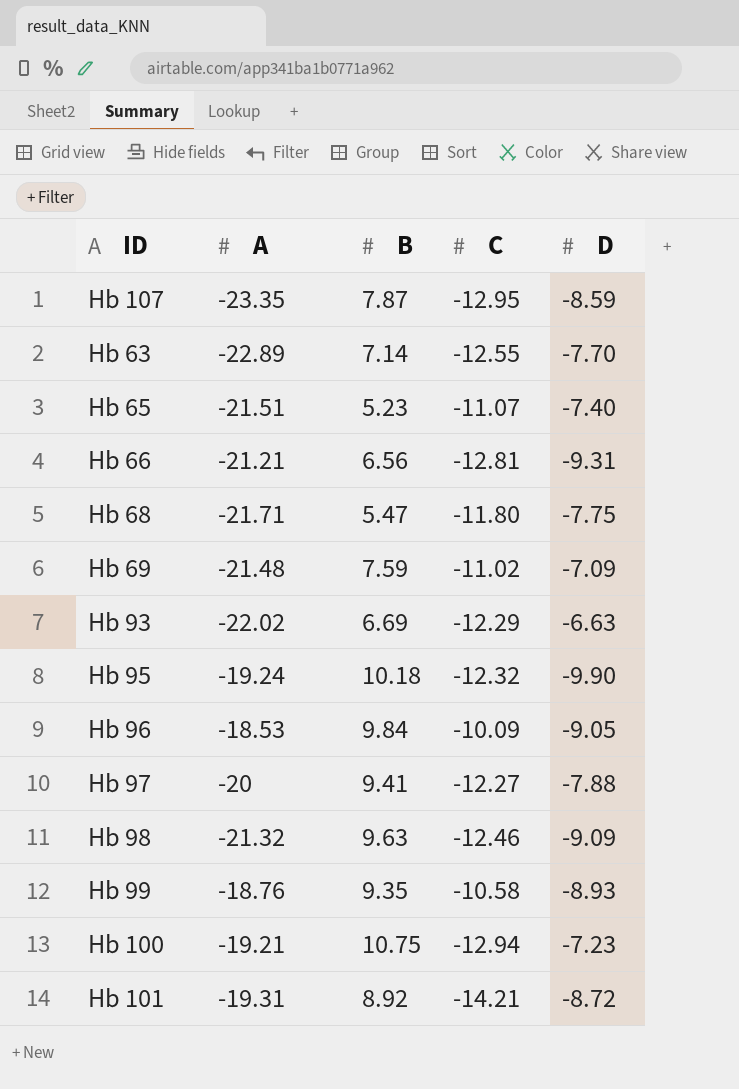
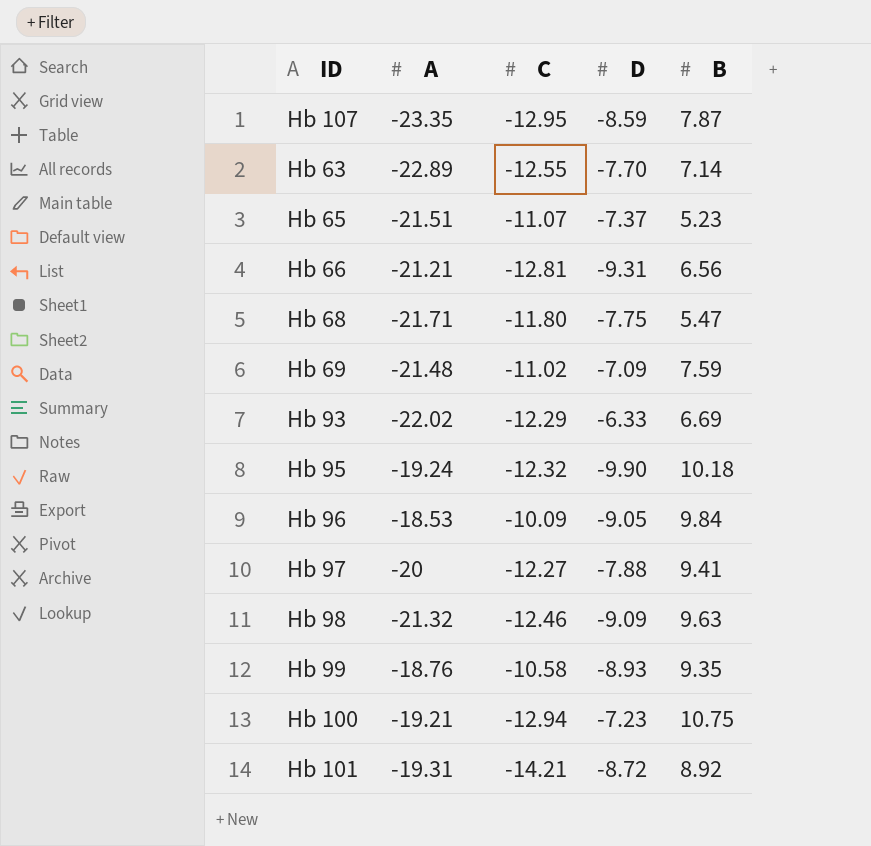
column B | position: 3 -> 5
Hb 65 | D: -7.40 -> -7.37
Hb 93 | D: -6.63 -> -6.33

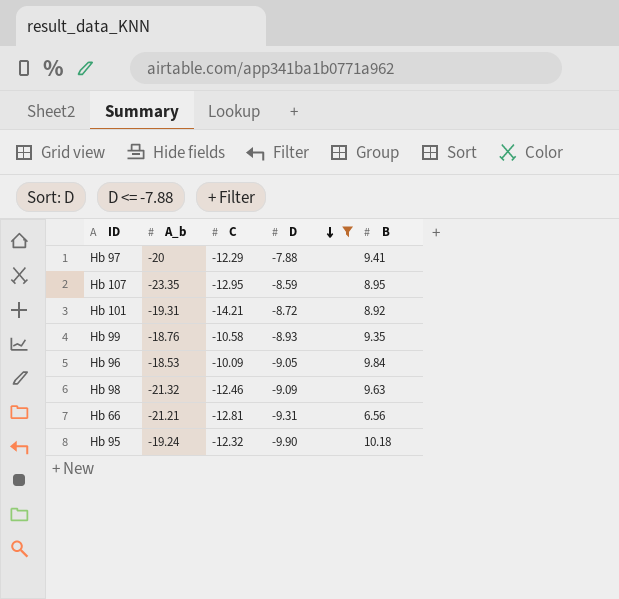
filter: none -> D <= -7.88
row order: none -> D descending
column name: A -> A_b
Hb 97 | C: -12.27 -> -12.29
Hb 107 | B: 7.87 -> 8.95

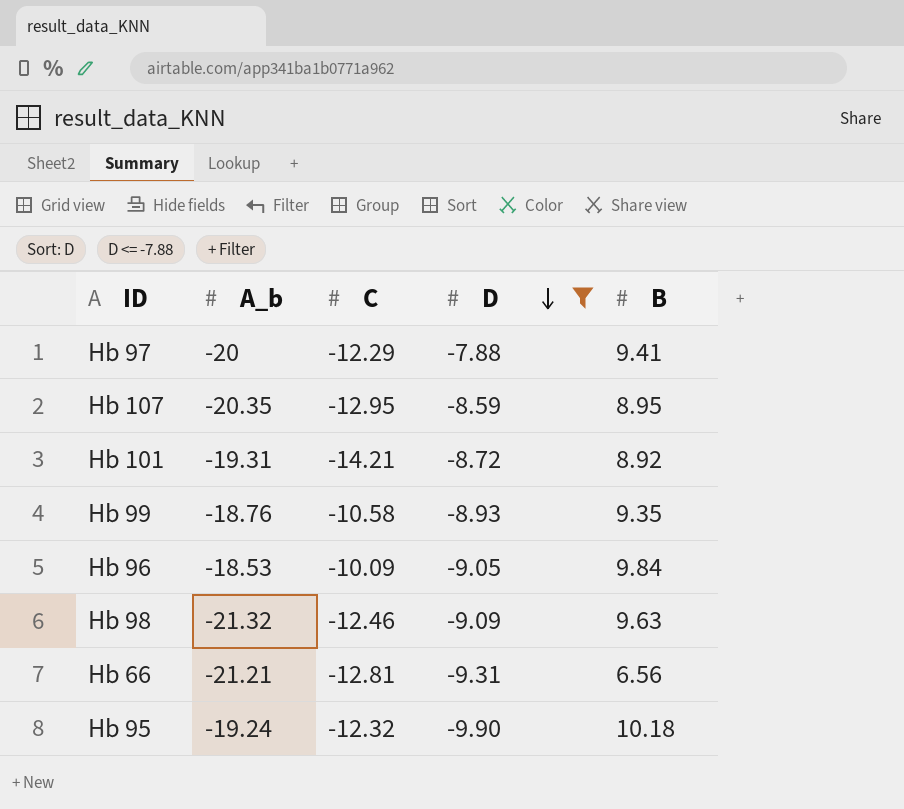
Hb 107 | A_b: -23.35 -> -20.35

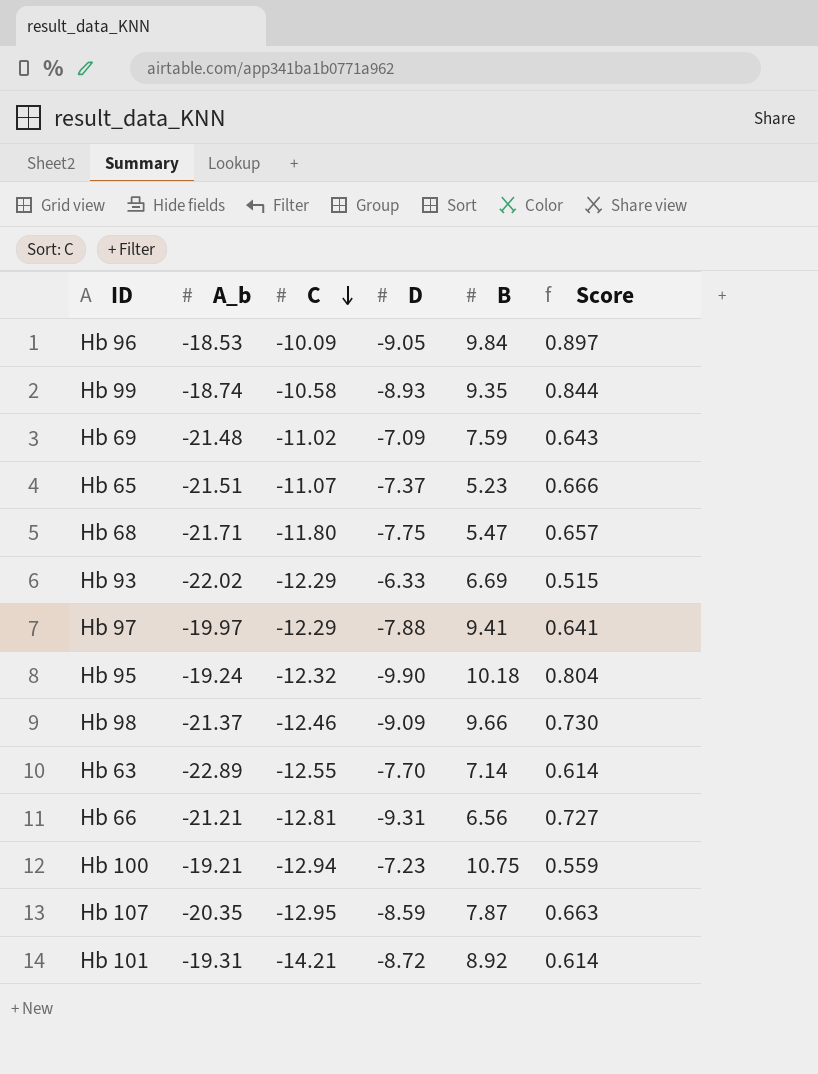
filter: D <= -7.88 -> none
row order: D descending -> C descending
column Score | formula: none -> [D] / [C]
Hb 99 | A_b: -18.76 -> -18.74
Hb 97 | A_b: -20 -> -19.97
Hb 98 | A_b: -21.32 -> -21.37
Hb 98 | B: 9.63 -> 9.66
Hb 107 | B: 8.95 -> 7.87

